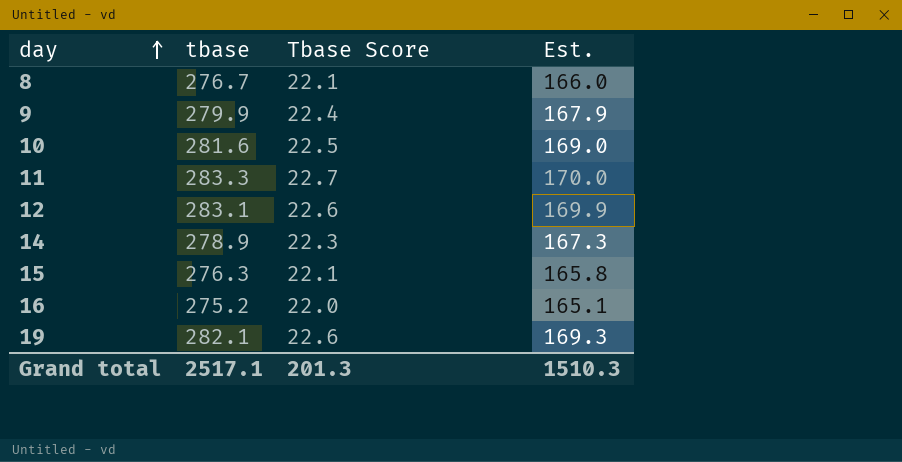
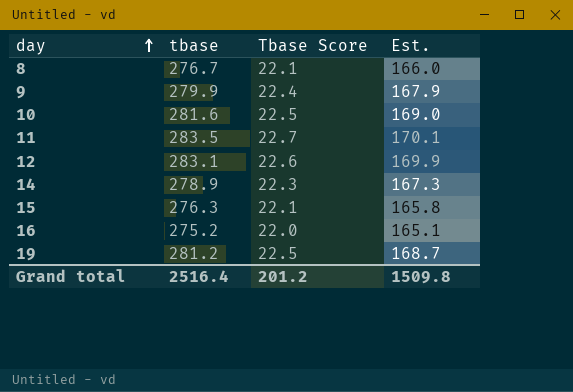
11 | tbase: 283.3 -> 283.5
11 | Est.: 170.0 -> 170.1
19 | tbase: 282.1 -> 281.2
19 | Tbase Score: 22.6 -> 22.5
19 | Est.: 169.3 -> 168.7
Grand total | tbase: 2517.1 -> 2516.4
Grand total | Tbase Score: 201.3 -> 201.2
Grand total | Est.: 1510.3 -> 1509.8

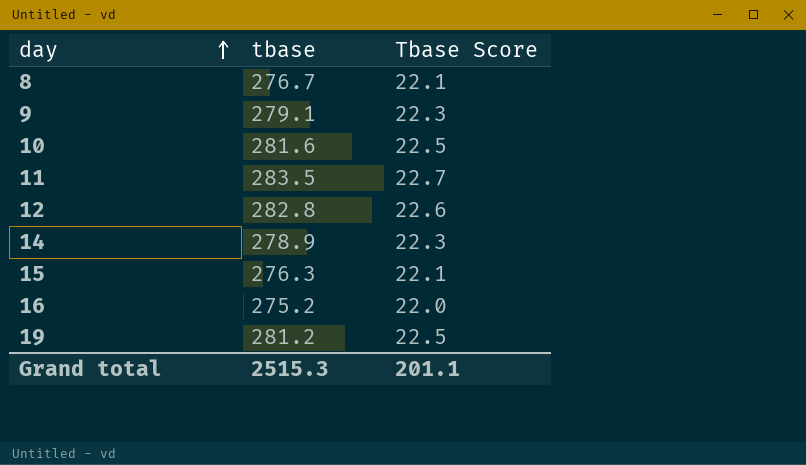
column Est. | formula: [tbase] * 0.6 -> none
9 | tbase: 279.9 -> 279.1
9 | Tbase Score: 22.4 -> 22.3
12 | tbase: 283.1 -> 282.8
Grand total | tbase: 2516.4 -> 2515.3
Grand total | Tbase Score: 201.2 -> 201.1

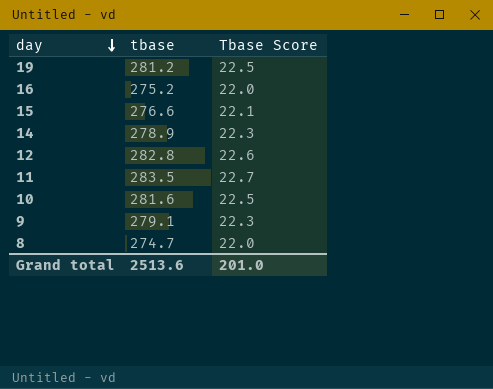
row order: day ascending -> day descending
15 | tbase: 276.3 -> 276.6
8 | tbase: 276.7 -> 274.7
8 | Tbase Score: 22.1 -> 22.0
Grand total | tbase: 2515.3 -> 2513.6
Grand total | Tbase Score: 201.1 -> 201.0

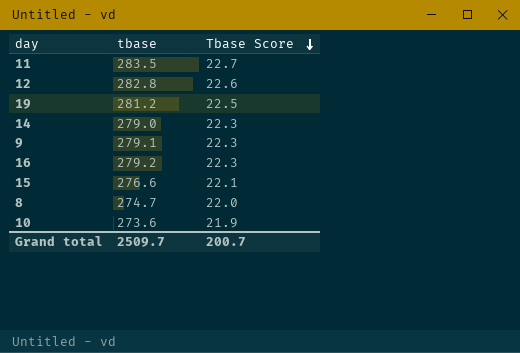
row order: day descending -> Tbase Score descending
14 | tbase: 278.9 -> 279.0
16 | tbase: 275.2 -> 279.2
16 | Tbase Score: 22.0 -> 22.3
10 | tbase: 281.6 -> 273.6
10 | Tbase Score: 22.5 -> 21.9
Grand total | tbase: 2513.6 -> 2509.7
Grand total | Tbase Score: 201.0 -> 200.7

